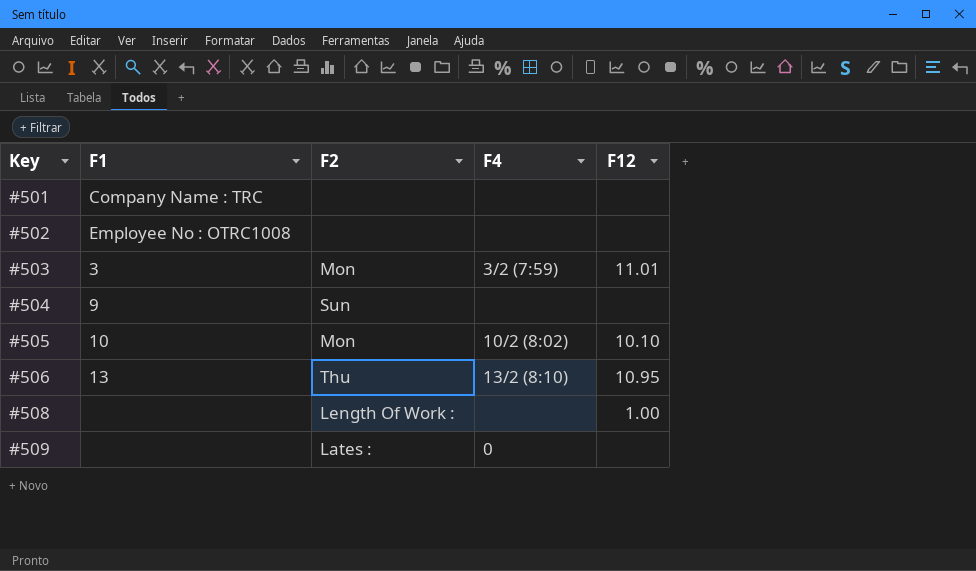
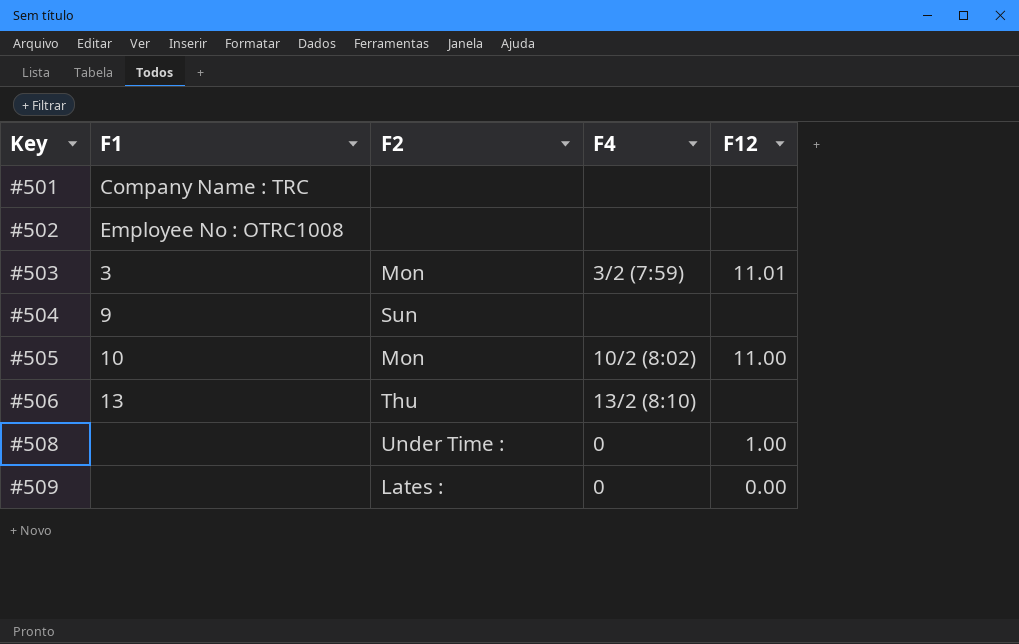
#505 | F12: 10.10 -> 11.00
#506 | F12: 10.95 -> none
#508 | F2: Length Of Work : -> Under Time :
#508 | F4: none -> 0
#509 | F12: none -> 0.00

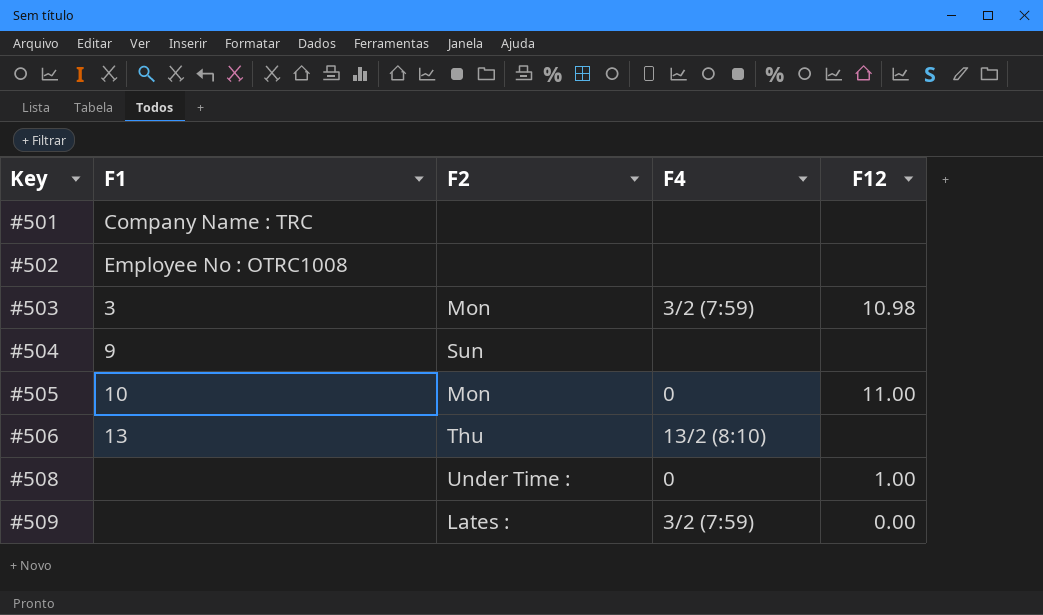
#503 | F12: 11.01 -> 10.98
#505 | F4: 10/2 (8:02) -> 0
#509 | F4: 0 -> 3/2 (7:59)

